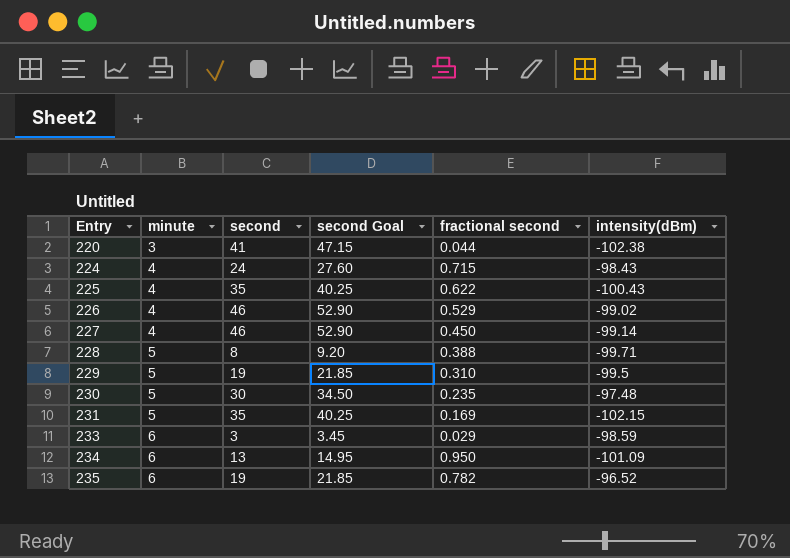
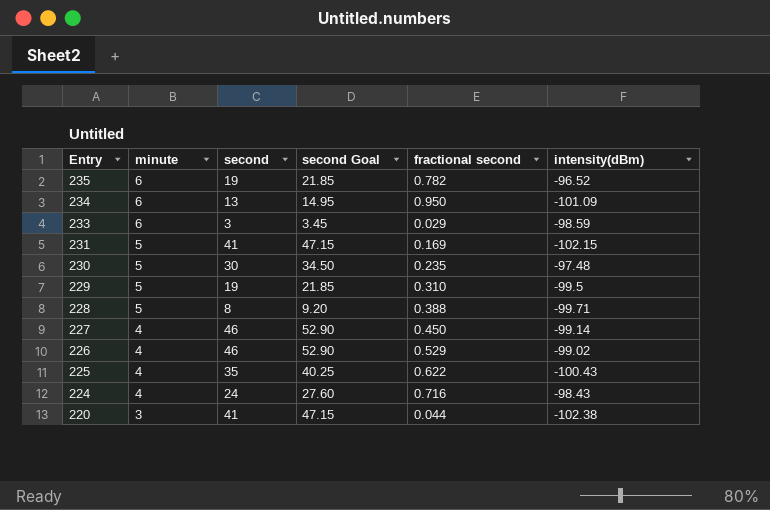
row order: Entry ascending -> Entry descending
231 | second: 35 -> 41
231 | second Goal: 40.25 -> 47.15
224 | fractional second: 0.715 -> 0.716

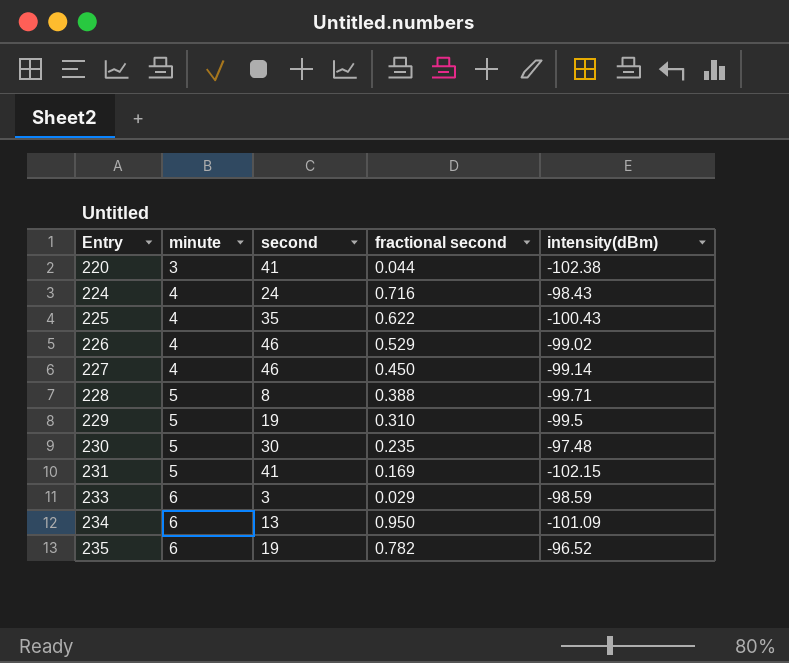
row order: Entry descending -> Entry ascending
column second Goal | formula: [second] * 1.15 -> none

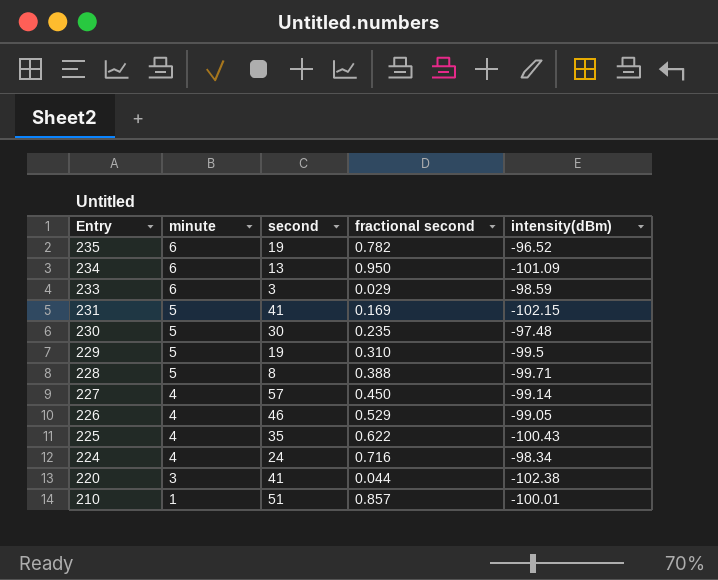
row order: Entry ascending -> Entry descending
227 | second: 46 -> 57
226 | intensity(dBm): -99.02 -> -99.05
224 | intensity(dBm): -98.43 -> -98.34
row 210: none -> 1 | 51 | 0.857 | -100.01

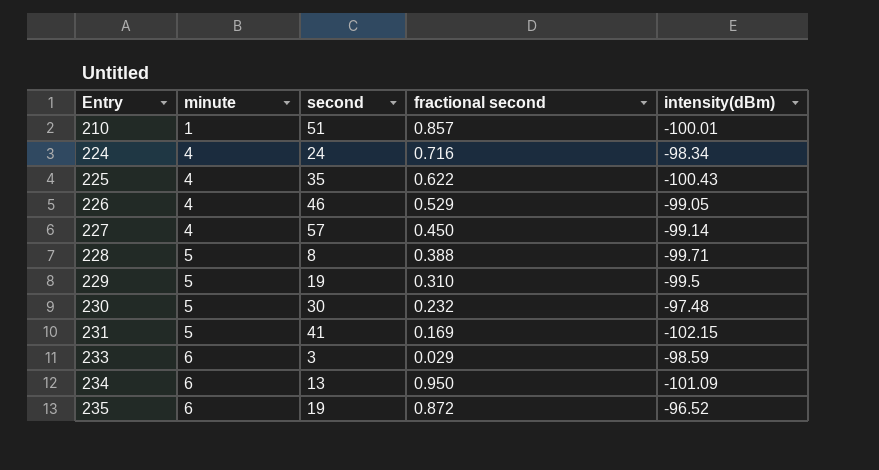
row order: Entry descending -> Entry ascending
row 220: 3 | 41 | 0.044 | -102.38 -> none
230 | fractional second: 0.235 -> 0.232
235 | fractional second: 0.782 -> 0.872

